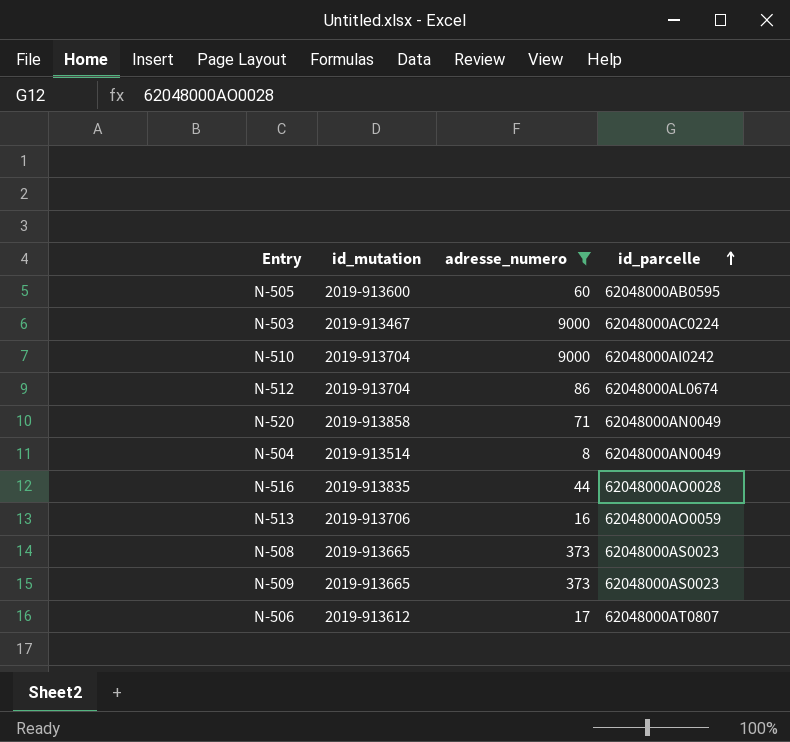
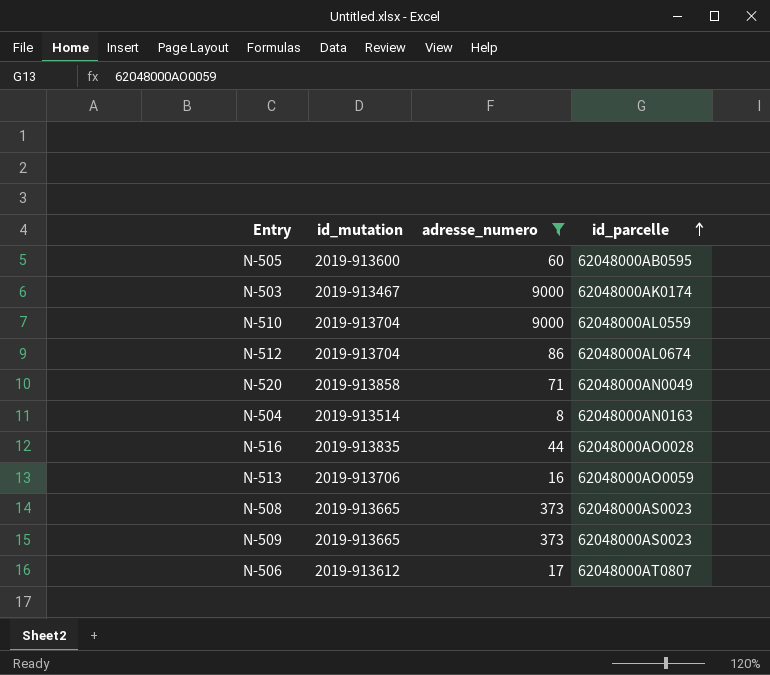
N-503 | id_parcelle: 62048000AC0224 -> 62048000AK0174
N-510 | id_parcelle: 62048000AI0242 -> 62048000AL0559
N-504 | id_parcelle: 62048000AN0049 -> 62048000AN0163

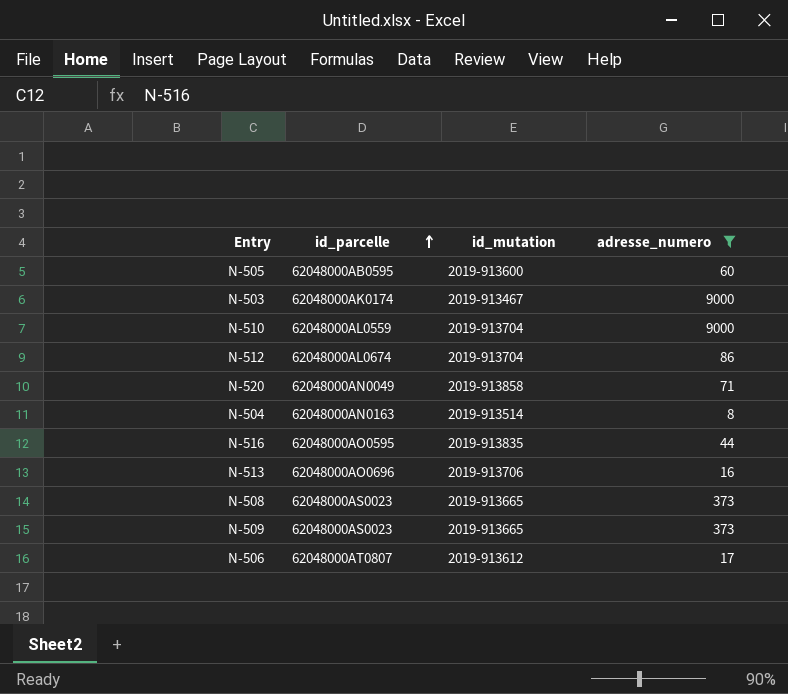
column id_parcelle | position: 4 -> 2
N-516 | id_parcelle: 62048000AO0028 -> 62048000AO0595
N-513 | id_parcelle: 62048000AO0059 -> 62048000AO0696

